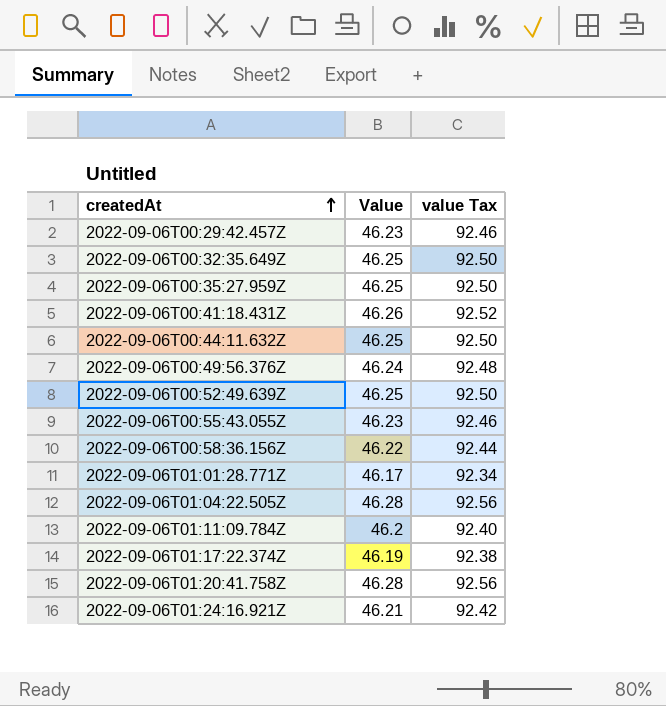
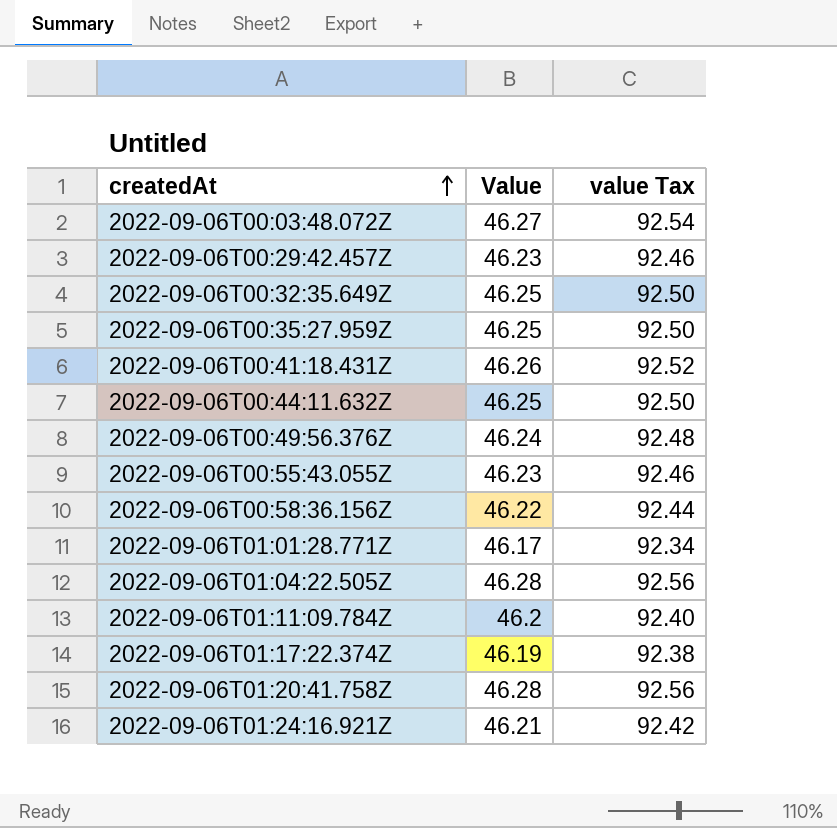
row 2022-09-06T00:52:49.639Z: 46.25 | 92.50 -> none
row 2022-09-06T00:03:48.072Z: none -> 46.27 | 92.54

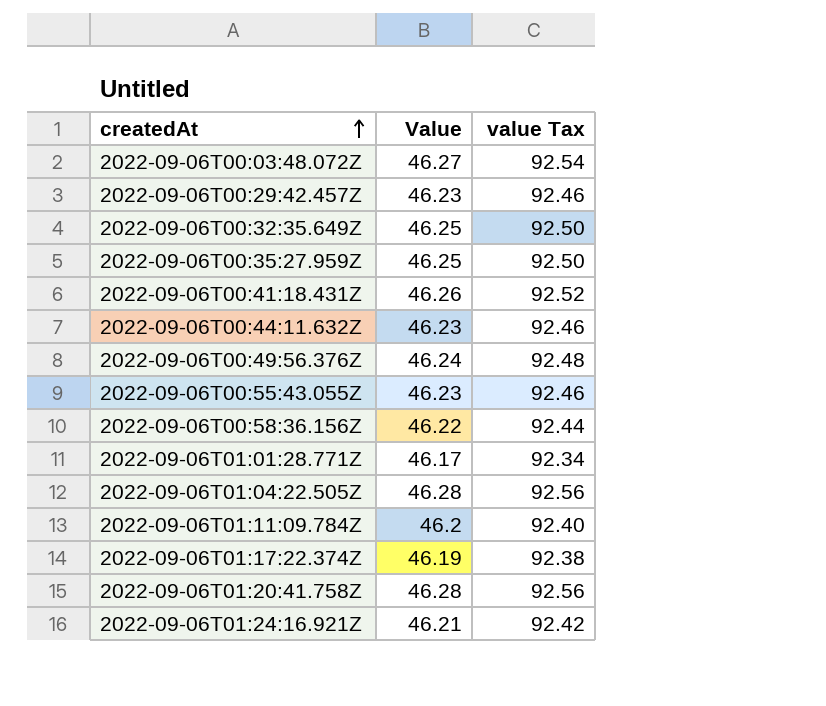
2022-09-06T00:44:11.632Z | Value: 46.25 -> 46.23
2022-09-06T00:44:11.632Z | value Tax: 92.50 -> 92.46

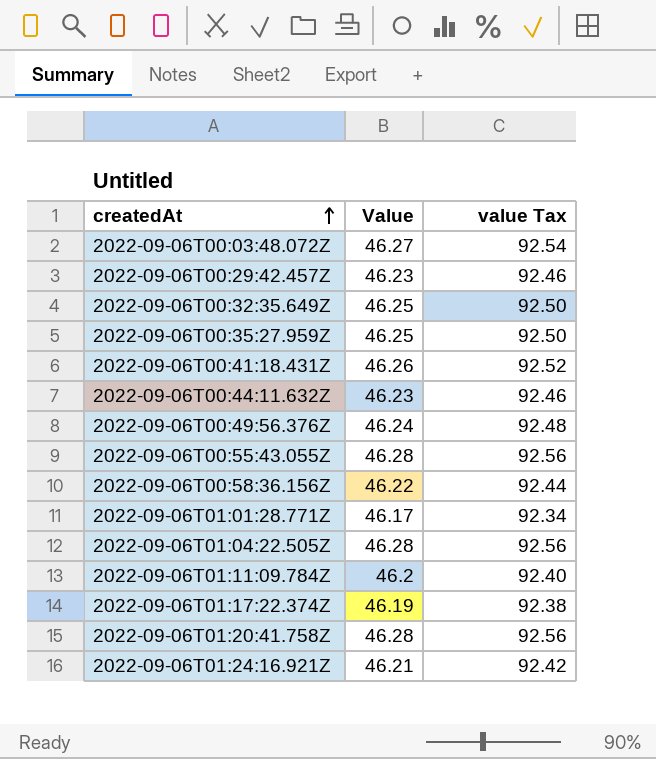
2022-09-06T00:55:43.055Z | Value: 46.23 -> 46.28
2022-09-06T00:55:43.055Z | value Tax: 92.46 -> 92.56

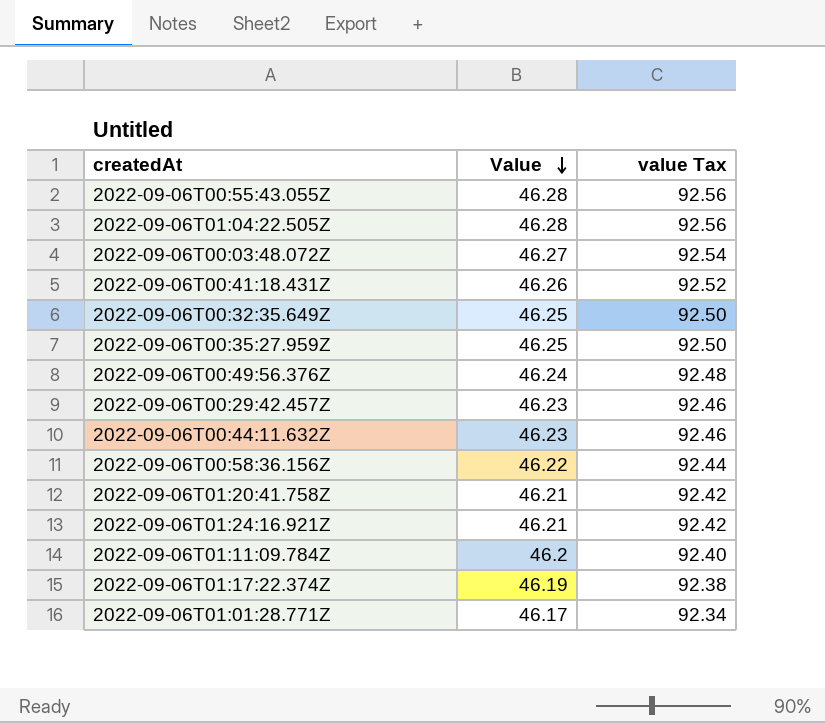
row order: createdAt ascending -> Value descending
2022-09-06T01:20:41.758Z | Value: 46.28 -> 46.21
2022-09-06T01:20:41.758Z | value Tax: 92.56 -> 92.42

